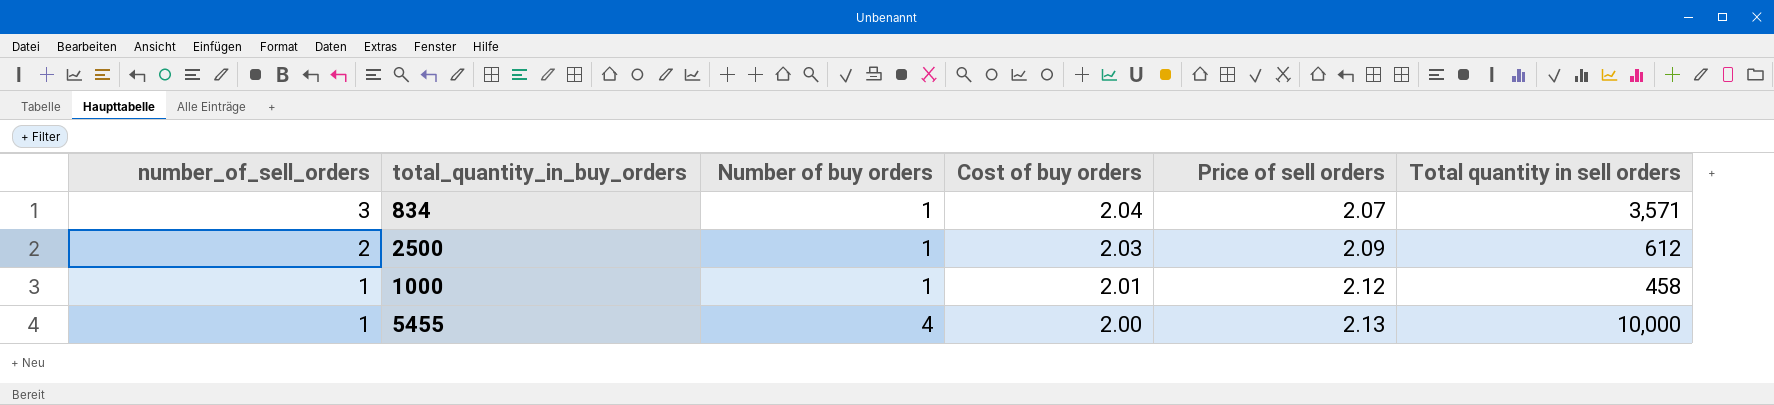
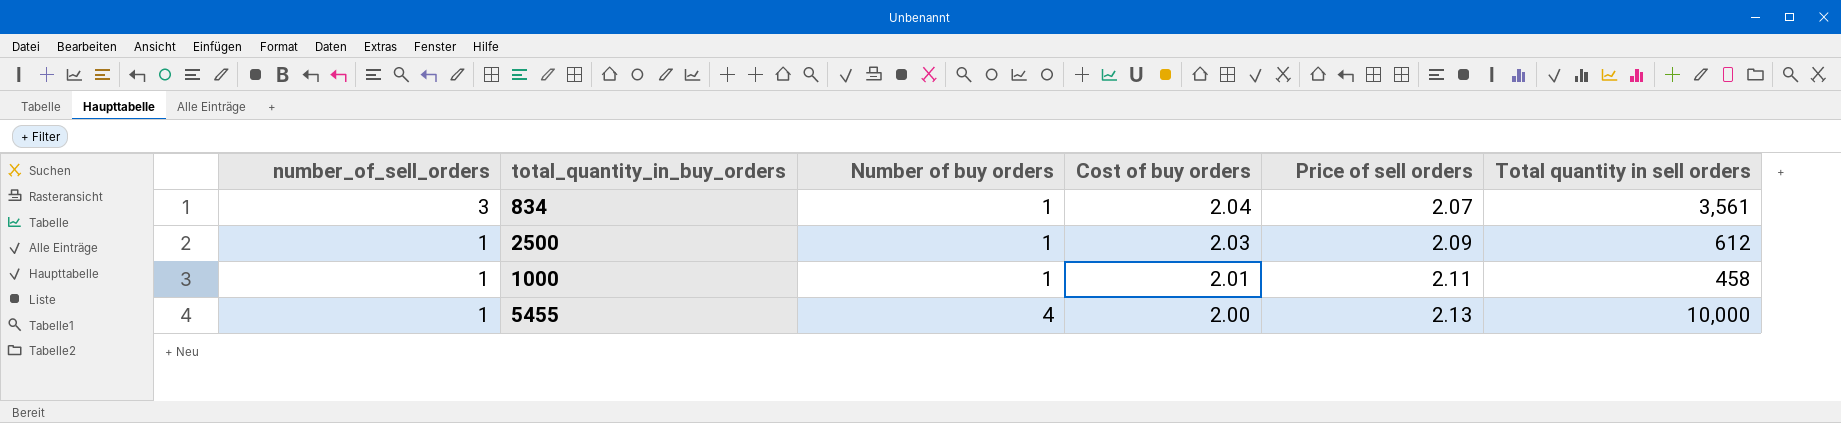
834 | Total quantity in sell orders: 3,571 -> 3,561
2500 | number_of_sell_orders: 2 -> 1
1000 | Price of sell orders: 2.12 -> 2.11

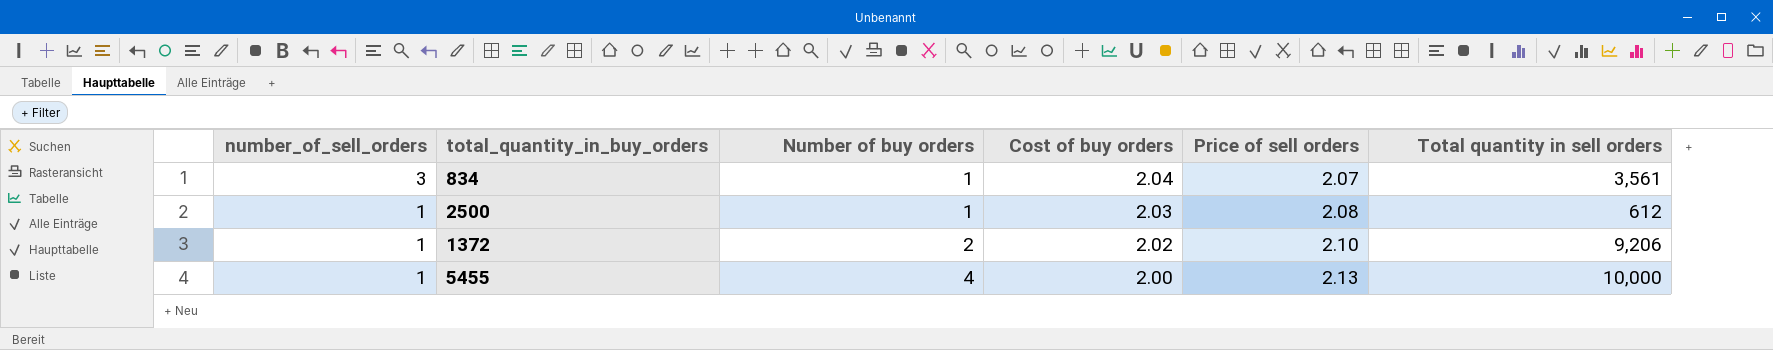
row 1000: 1 | 1 | 2.01 | 2.11 | 458 -> none
2500 | Price of sell orders: 2.09 -> 2.08
row 1372: none -> 1 | 2 | 2.02 | 2.10 | 9,206

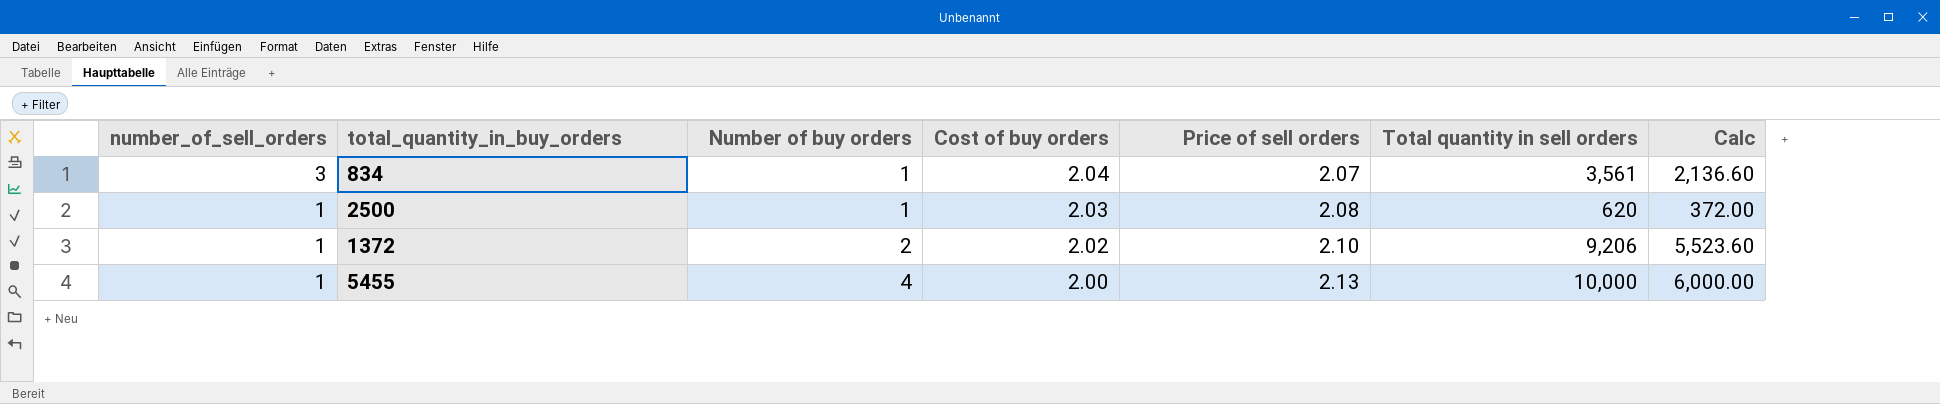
column Calc | formula: none -> [Total quantity in sell orders] * 0.6
2500 | Total quantity in sell orders: 612 -> 620

